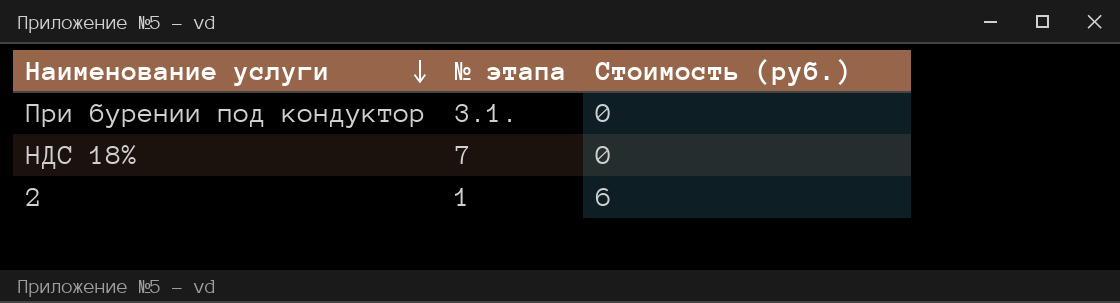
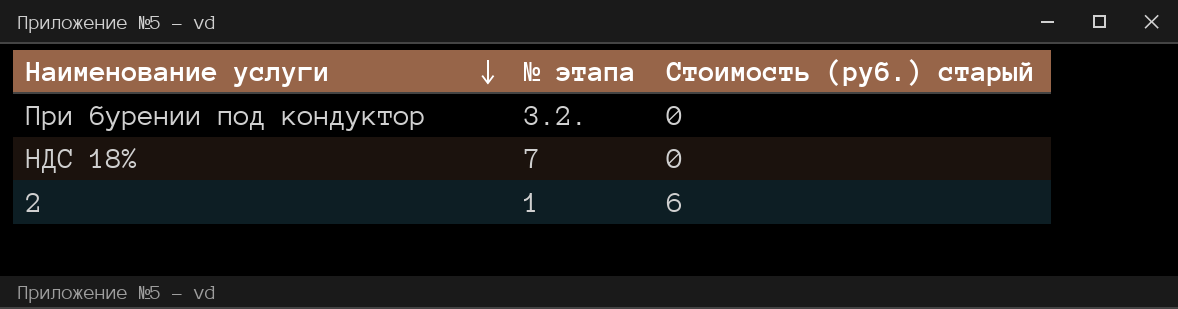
column name: Стоимость (руб.) -> Стоимость (руб.) старый
При бурении под кондуктор | № этапа: 3.1. -> 3.2.

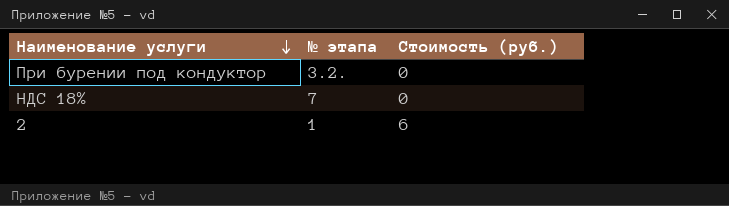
column name: Стоимость (руб.) старый -> Стоимость (руб.)

